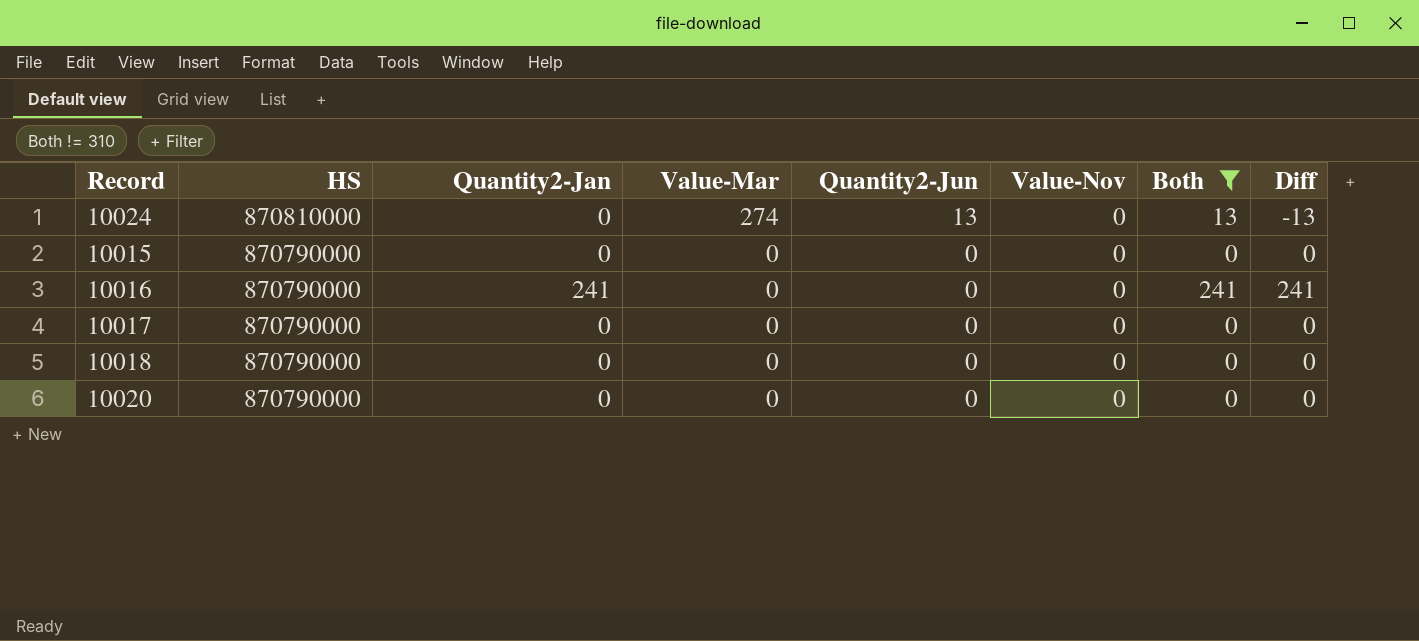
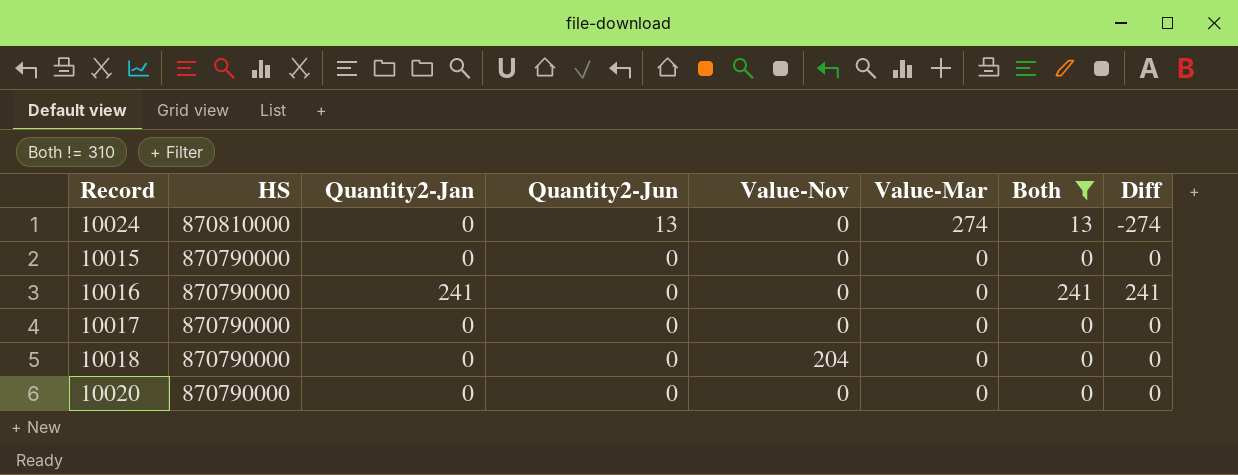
column Value-Mar | position: 4 -> 6
column Diff | formula: [Quantity2-Jan] - [Quantity2-Jun] -> [Quantity2-Jan] - [Value-Mar]
10018 | Value-Nov: 0 -> 204

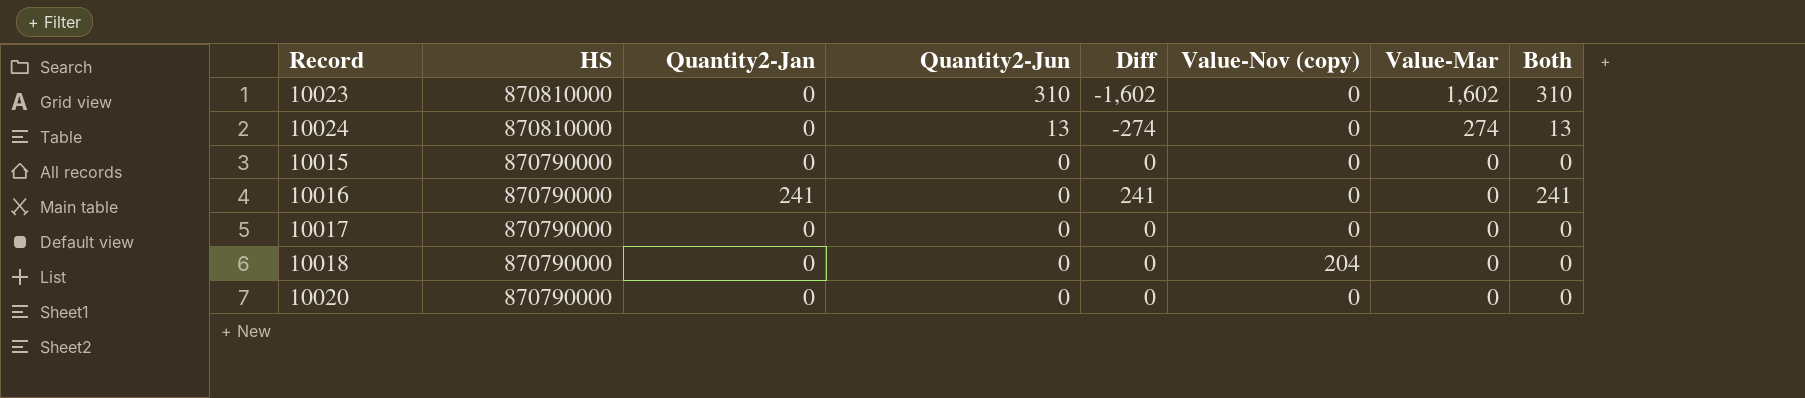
filter: Both != 310 -> none
column Diff | position: 8 -> 5
column name: Value-Nov -> Value-Nov (copy)

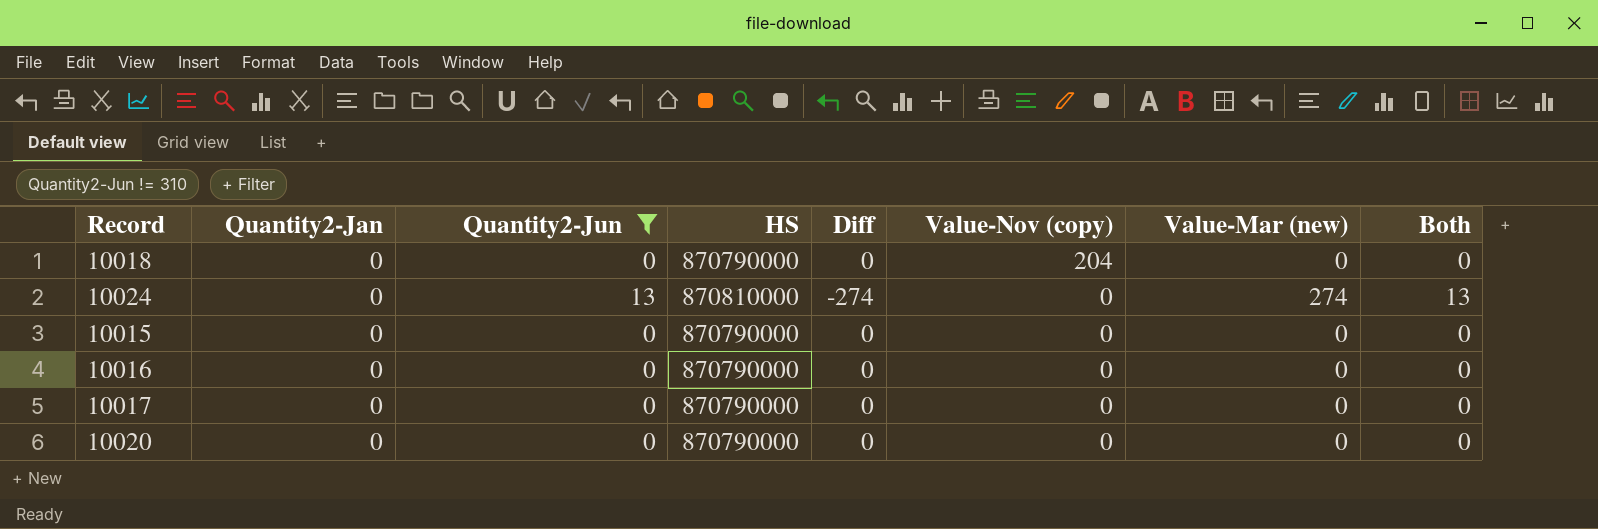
filter: none -> Quantity2-Jun != 310
row order: HS descending -> Value-Nov (copy) descending
column HS | position: 2 -> 4
column name: Value-Mar -> Value-Mar (new)
10016 | Quantity2-Jan: 241 -> 0
10016 | Diff: 241 -> 0
10016 | Both: 241 -> 0

